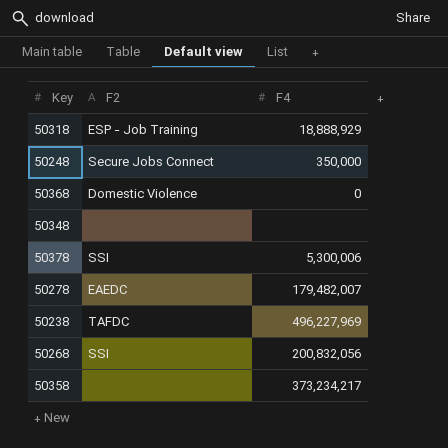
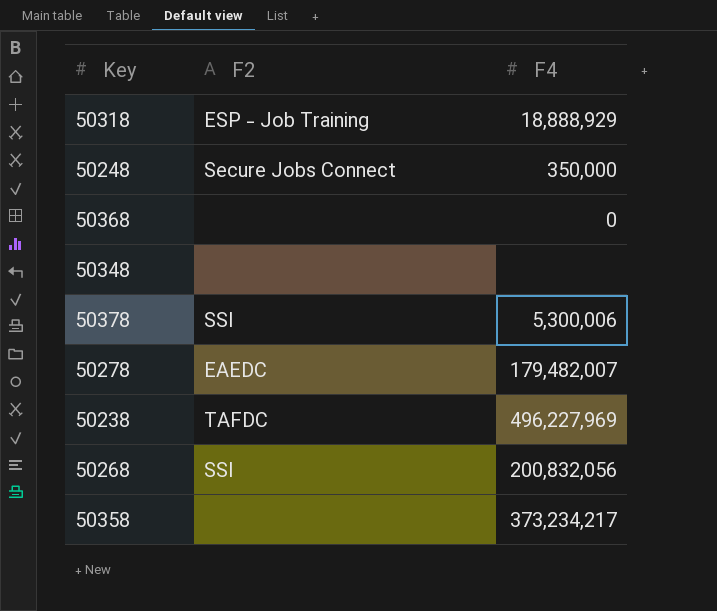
50368 | F2: Domestic Violence -> none

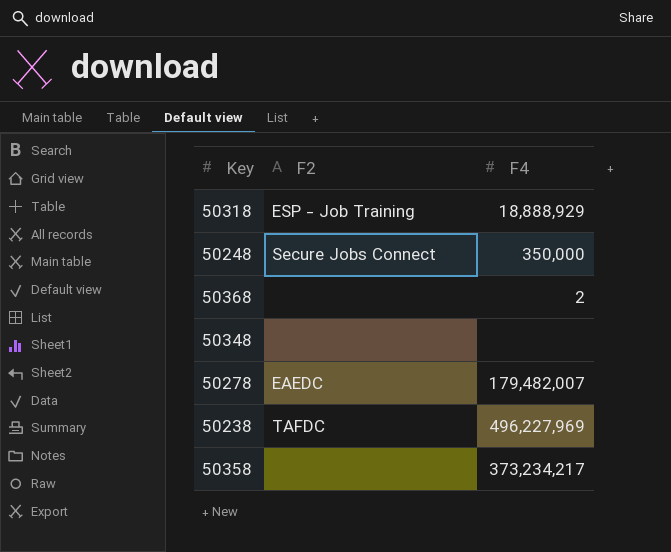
row 50378: SSI | 5,300,006 -> none
row 50268: SSI | 200,832,056 -> none
50368 | F4: 0 -> 2

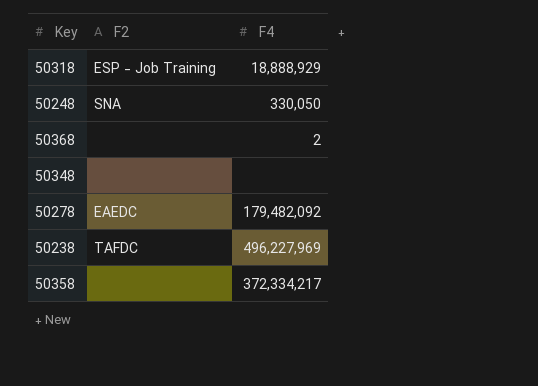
50248 | F2: Secure Jobs Connect -> SNA
50248 | F4: 350,000 -> 330,050
50278 | F4: 179,482,007 -> 179,482,092
50358 | F4: 373,234,217 -> 372,334,217

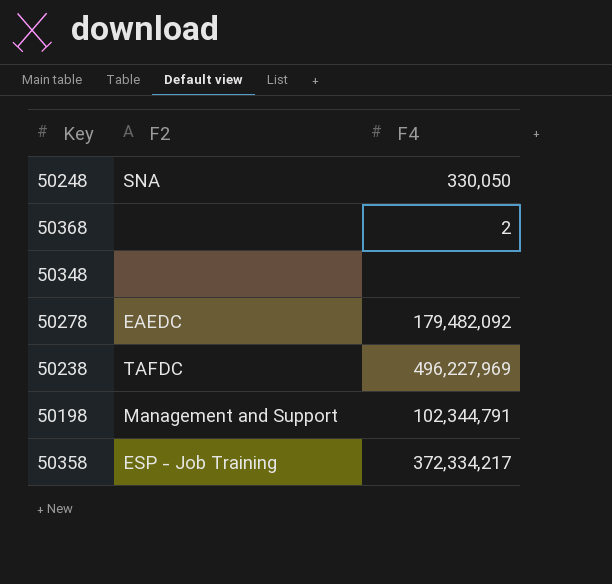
row 50318: ESP - Job Training | 18,888,929 -> none
row 50198: none -> Management and Support | 102,344,791
50358 | F2: none -> ESP - Job Training

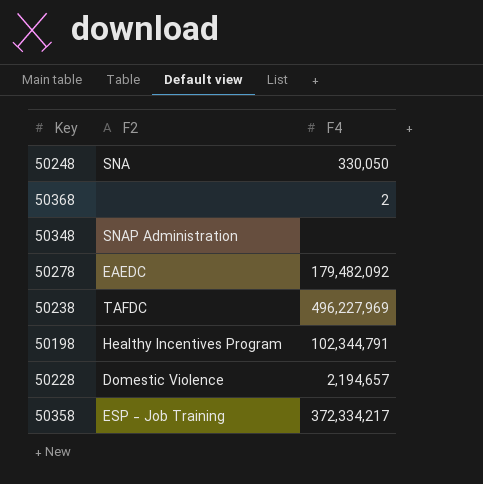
50348 | F2: none -> SNAP Administration
50198 | F2: Management and Support -> Healthy Incentives Program
row 50228: none -> Domestic Violence | 2,194,657

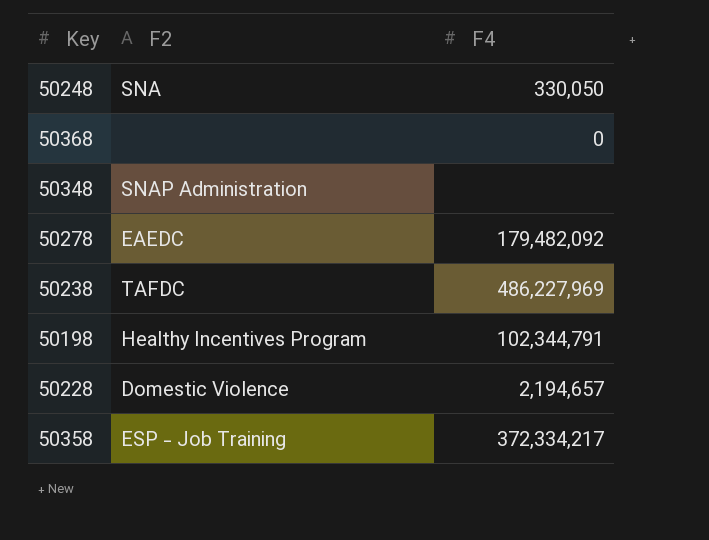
50368 | F4: 2 -> 0
50238 | F4: 496,227,969 -> 486,227,969

